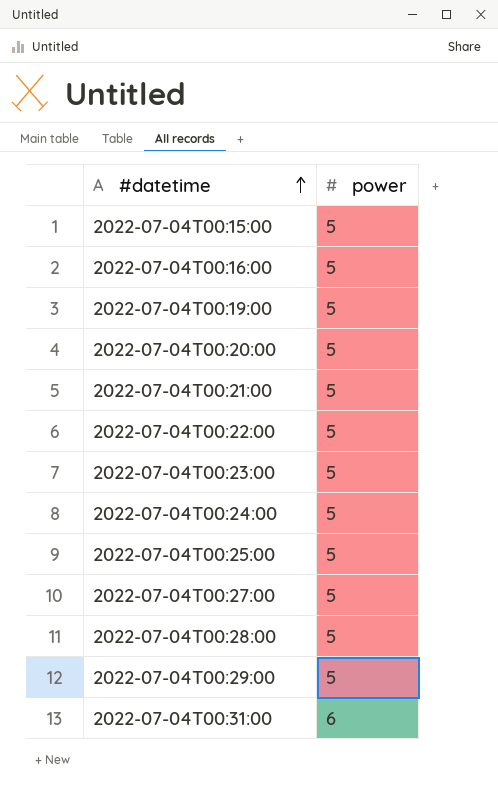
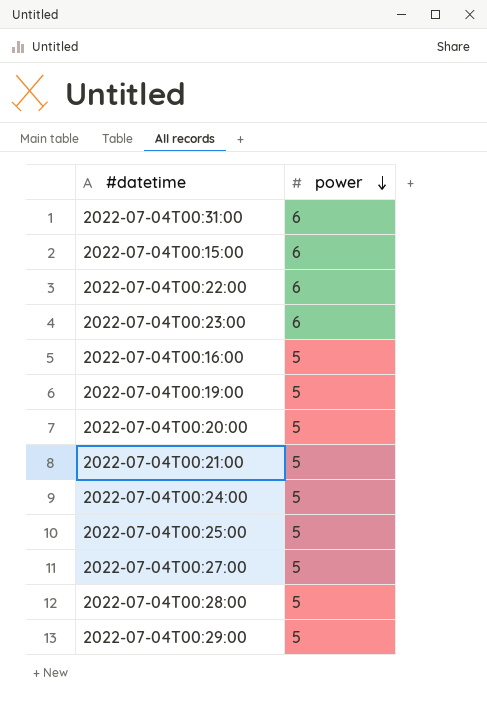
row order: #datetime ascending -> power descending
2022-07-04T00:15:00 | power: 5 -> 6
2022-07-04T00:22:00 | power: 5 -> 6
2022-07-04T00:23:00 | power: 5 -> 6

